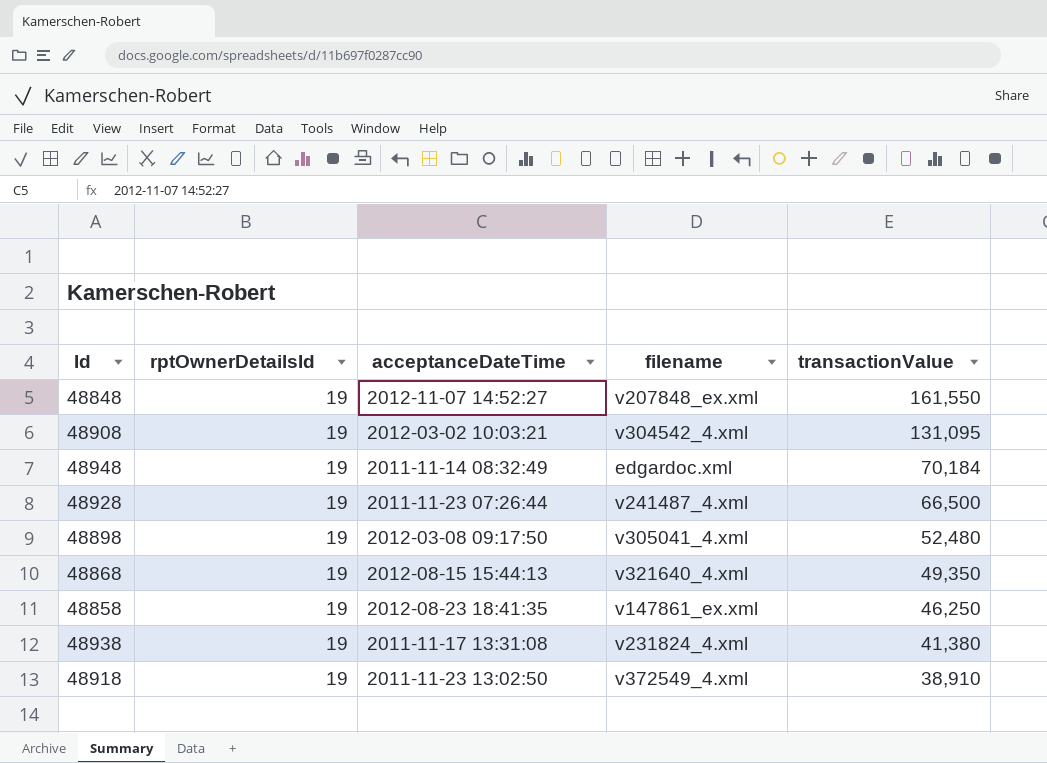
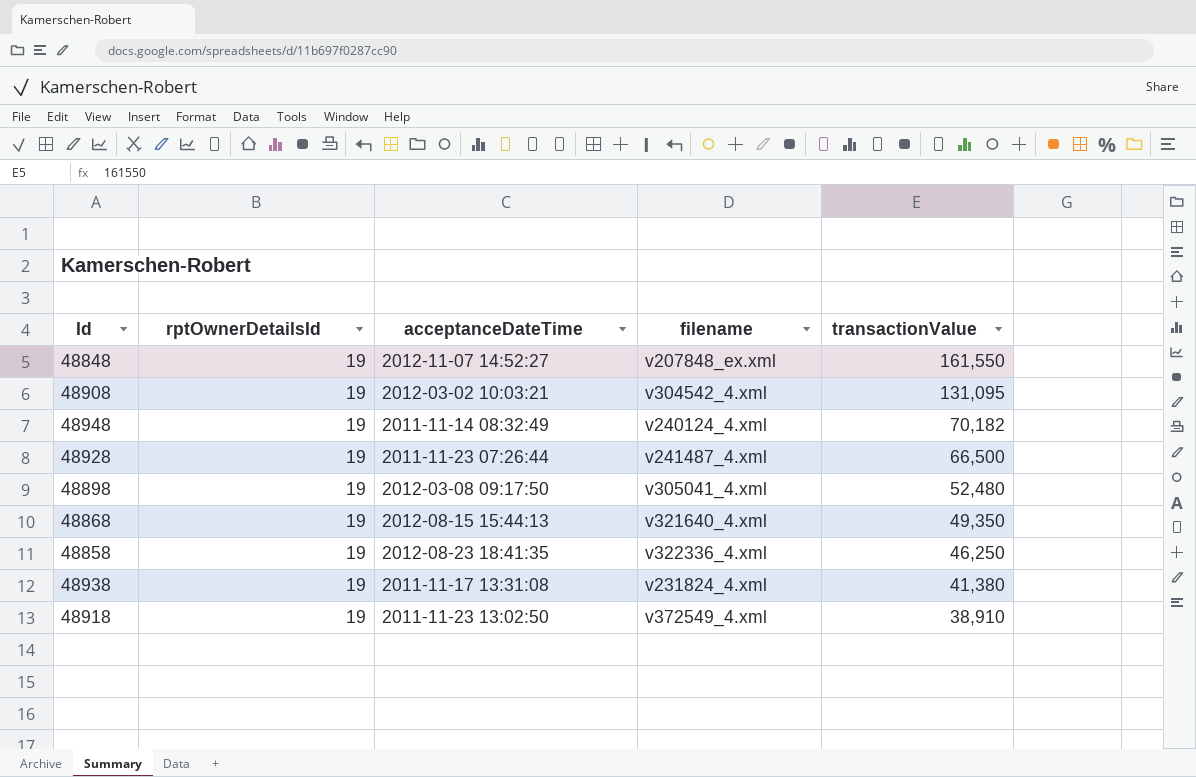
48948 | filename: edgardoc.xml -> v240124_4.xml
48948 | transactionValue: 70,184 -> 70,182
48858 | filename: v147861_ex.xml -> v322336_4.xml

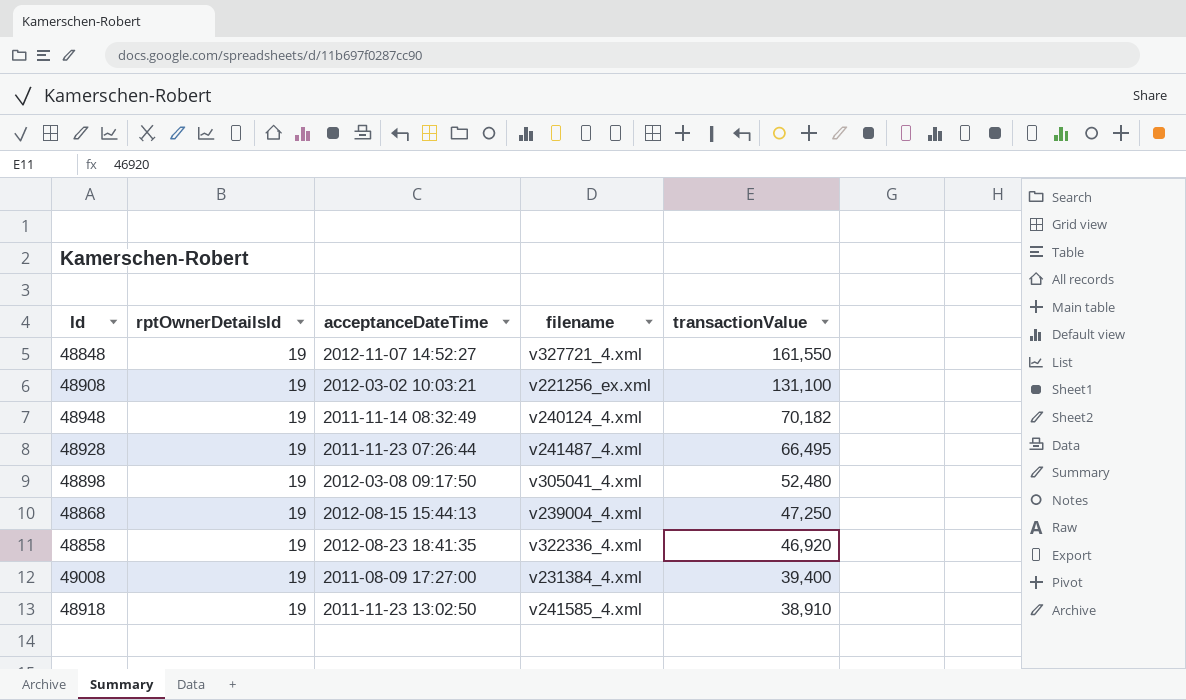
row 48938: 19 | 2011-11-17 13:31:08 | v231824_4.xml | 41,380 -> none
48848 | filename: v207848_ex.xml -> v327721_4.xml
48908 | filename: v304542_4.xml -> v221256_ex.xml
48908 | transactionValue: 131,095 -> 131,100
48928 | transactionValue: 66,500 -> 66,495
48868 | filename: v321640_4.xml -> v239004_4.xml
48868 | transactionValue: 49,350 -> 47,250
48858 | transactionValue: 46,250 -> 46,920
row 49008: none -> 19 | 2011-08-09 17:27:00 | v231384_4.xml | 39,400
48918 | filename: v372549_4.xml -> v241585_4.xml

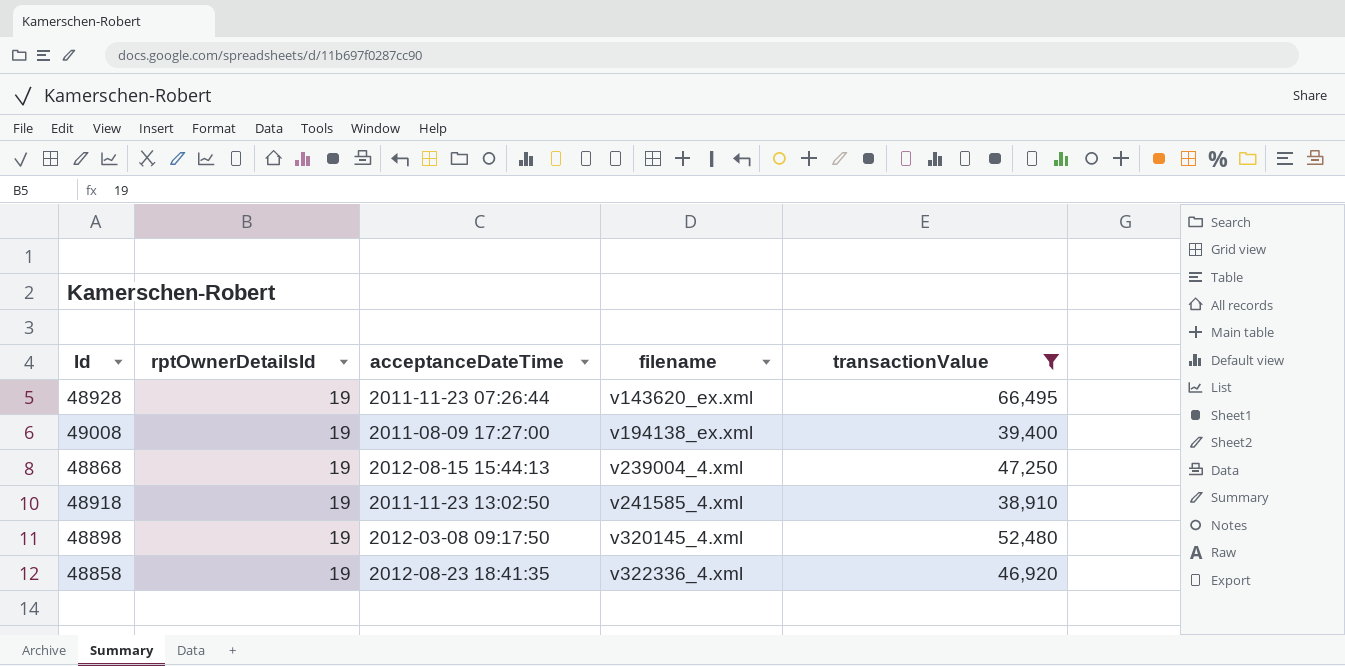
filter: none -> transactionValue <= 66,495
row order: transactionValue descending -> filename ascending
48928 | filename: v241487_4.xml -> v143620_ex.xml
49008 | filename: v231384_4.xml -> v194138_ex.xml
48898 | filename: v305041_4.xml -> v320145_4.xml

